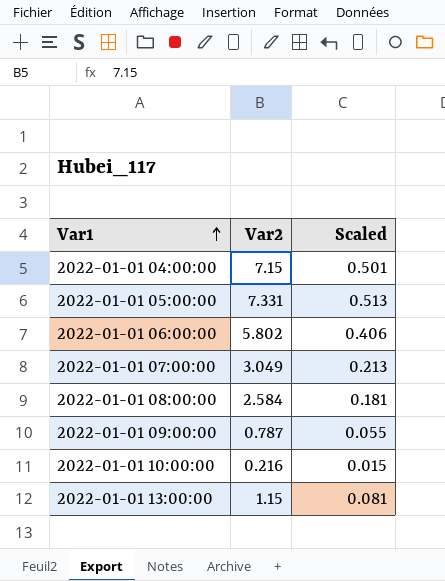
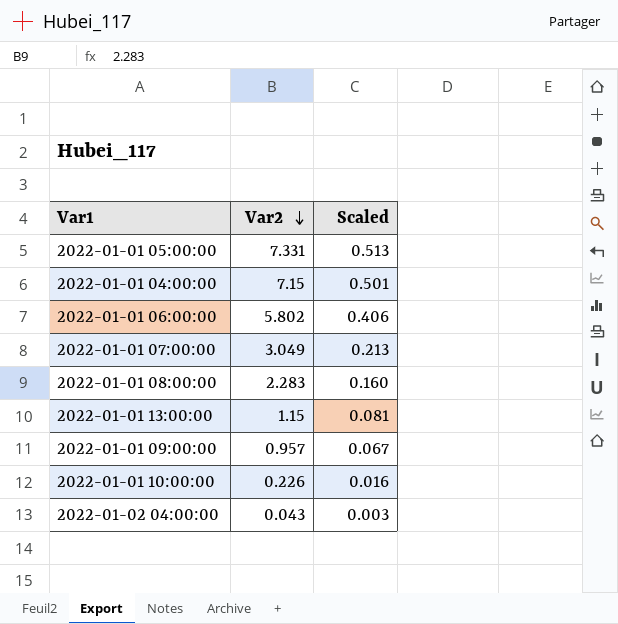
row order: Var1 ascending -> Var2 descending
2022-01-01 08:00:00 | Var2: 2.584 -> 2.283
2022-01-01 08:00:00 | Scaled: 0.181 -> 0.160
2022-01-01 09:00:00 | Var2: 0.787 -> 0.957
2022-01-01 09:00:00 | Scaled: 0.055 -> 0.067
2022-01-01 10:00:00 | Var2: 0.216 -> 0.226
2022-01-01 10:00:00 | Scaled: 0.015 -> 0.016
row 2022-01-02 04:00:00: none -> 0.043 | 0.003

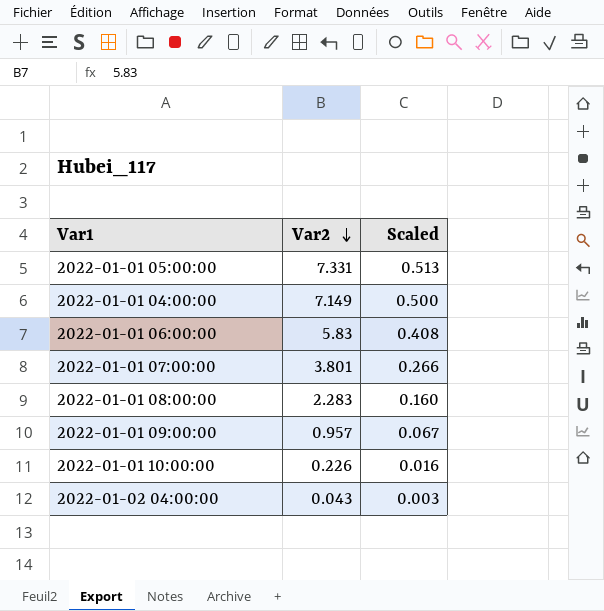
row 2022-01-01 13:00:00: 1.15 | 0.081 -> none
2022-01-01 04:00:00 | Var2: 7.15 -> 7.149
2022-01-01 04:00:00 | Scaled: 0.501 -> 0.500
2022-01-01 06:00:00 | Var2: 5.802 -> 5.83
2022-01-01 06:00:00 | Scaled: 0.406 -> 0.408
2022-01-01 07:00:00 | Var2: 3.049 -> 3.801
2022-01-01 07:00:00 | Scaled: 0.213 -> 0.266

